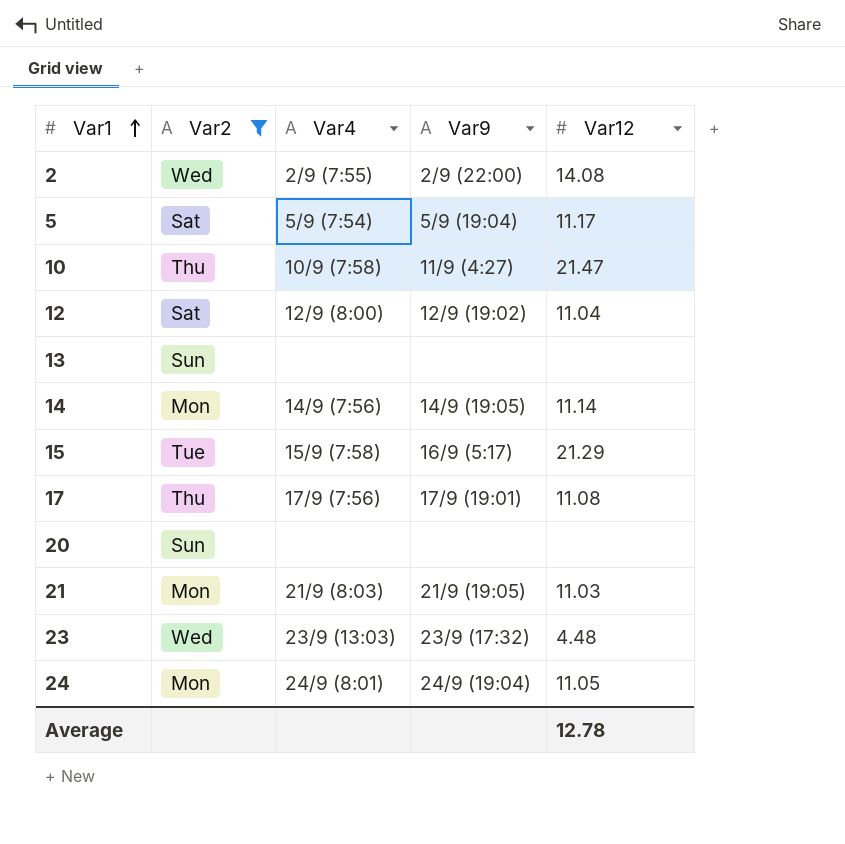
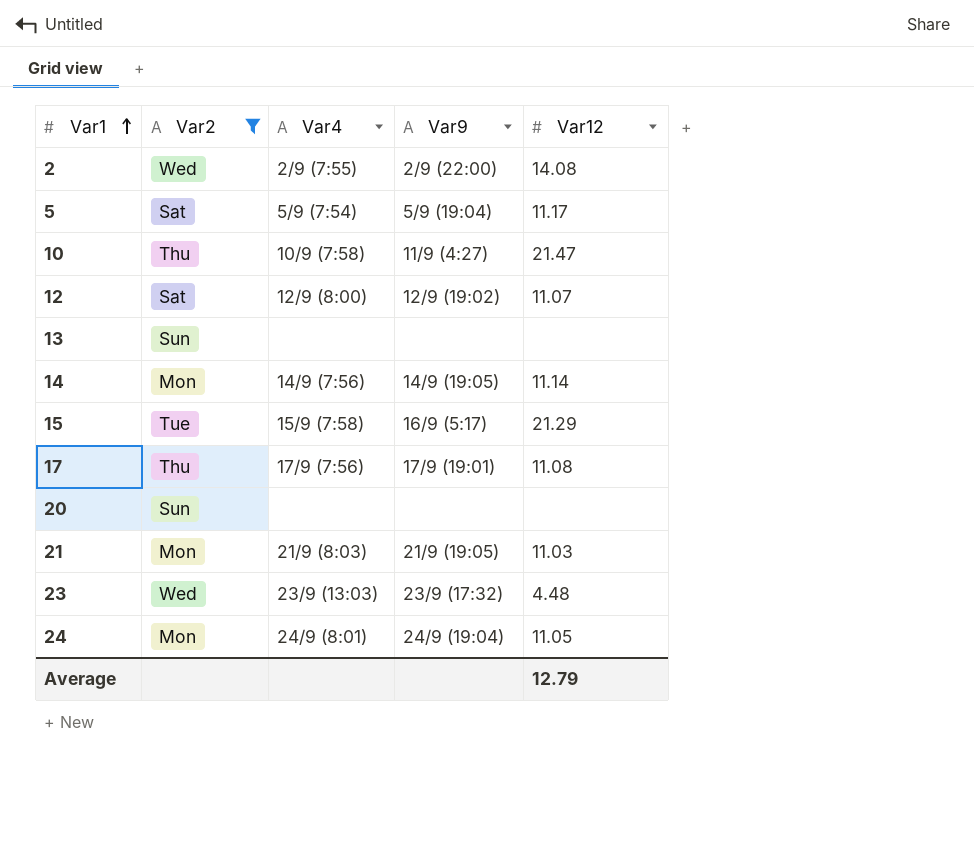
12 | Var12: 11.04 -> 11.07
Average | Var12: 12.78 -> 12.79

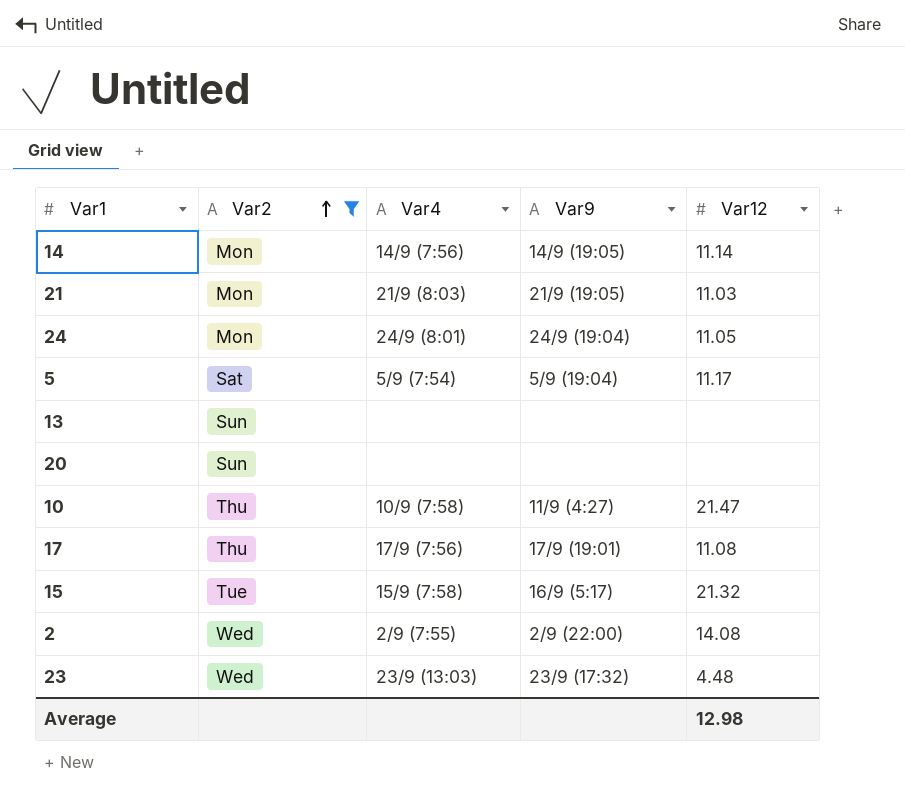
row order: Var1 ascending -> Var2 ascending
row 12: Sat | 12/9 (8:00) | 12/9 (19:02) | 11.07 -> none
15 | Var12: 21.29 -> 21.32
Average | Var12: 12.79 -> 12.98

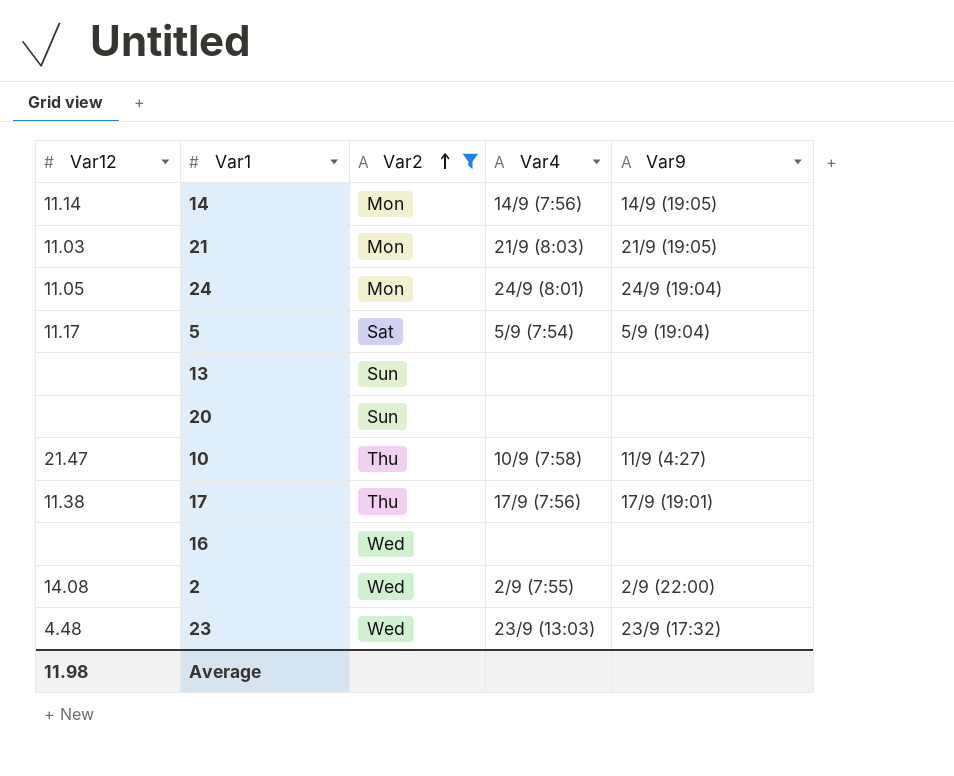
column Var12 | position: 5 -> 1
row 15: Tue | 15/9 (7:58) | 16/9 (5:17) | 21.32 -> none
17 | Var12: 11.08 -> 11.38
row 16: none -> none | Wed | none | none
Average | Var12: 12.98 -> 11.98

